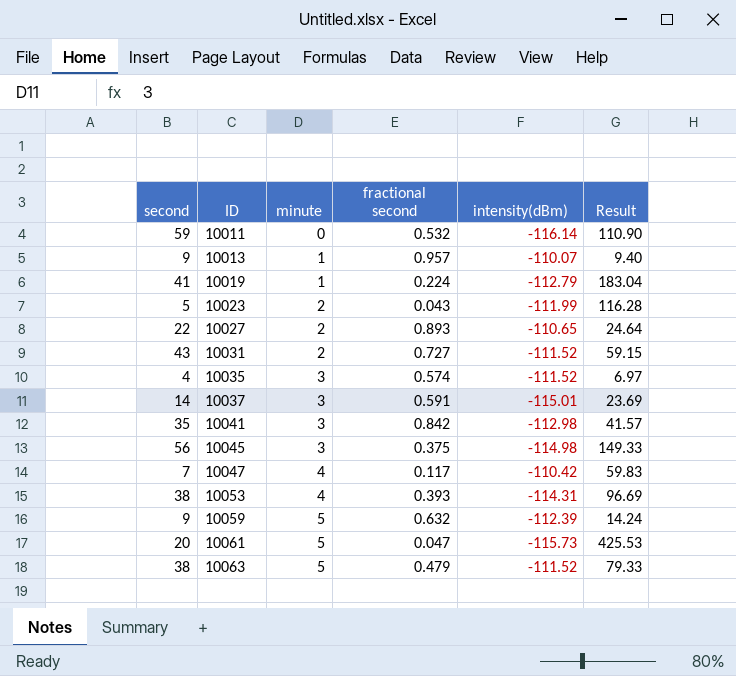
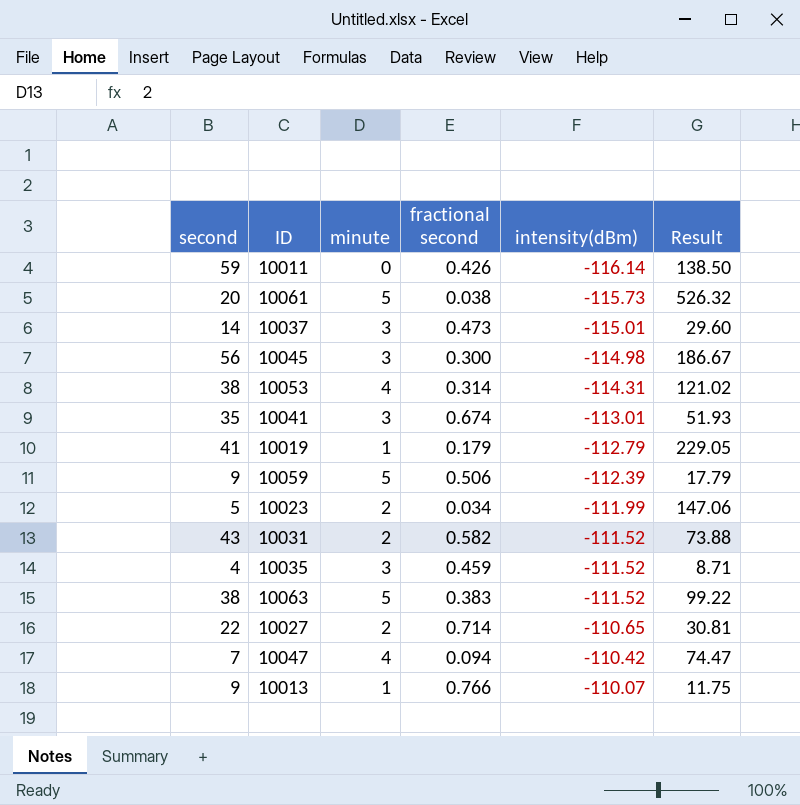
row order: ID ascending -> intensity(dBm) ascending
10011 | fractional second: 0.532 -> 0.426
10011 | Result: 110.90 -> 138.50
10061 | fractional second: 0.047 -> 0.038
10061 | Result: 425.53 -> 526.32
10037 | fractional second: 0.591 -> 0.473
10037 | Result: 23.69 -> 29.60
10045 | fractional second: 0.375 -> 0.300
10045 | Result: 149.33 -> 186.67
10053 | fractional second: 0.393 -> 0.314
10053 | Result: 96.69 -> 121.02
10041 | fractional second: 0.842 -> 0.674
10041 | intensity(dBm): -112.98 -> -113.01
10041 | Result: 41.57 -> 51.93
10019 | fractional second: 0.224 -> 0.179
10019 | Result: 183.04 -> 229.05
10059 | fractional second: 0.632 -> 0.506
10059 | Result: 14.24 -> 17.79
10023 | fractional second: 0.043 -> 0.034
10023 | Result: 116.28 -> 147.06
10031 | fractional second: 0.727 -> 0.582
10031 | Result: 59.15 -> 73.88
10035 | fractional second: 0.574 -> 0.459
10035 | Result: 6.97 -> 8.71
10063 | fractional second: 0.479 -> 0.383
10063 | Result: 79.33 -> 99.22
10027 | fractional second: 0.893 -> 0.714
10027 | Result: 24.64 -> 30.81
10047 | fractional second: 0.117 -> 0.094
10047 | Result: 59.83 -> 74.47
10013 | fractional second: 0.957 -> 0.766
10013 | Result: 9.40 -> 11.75

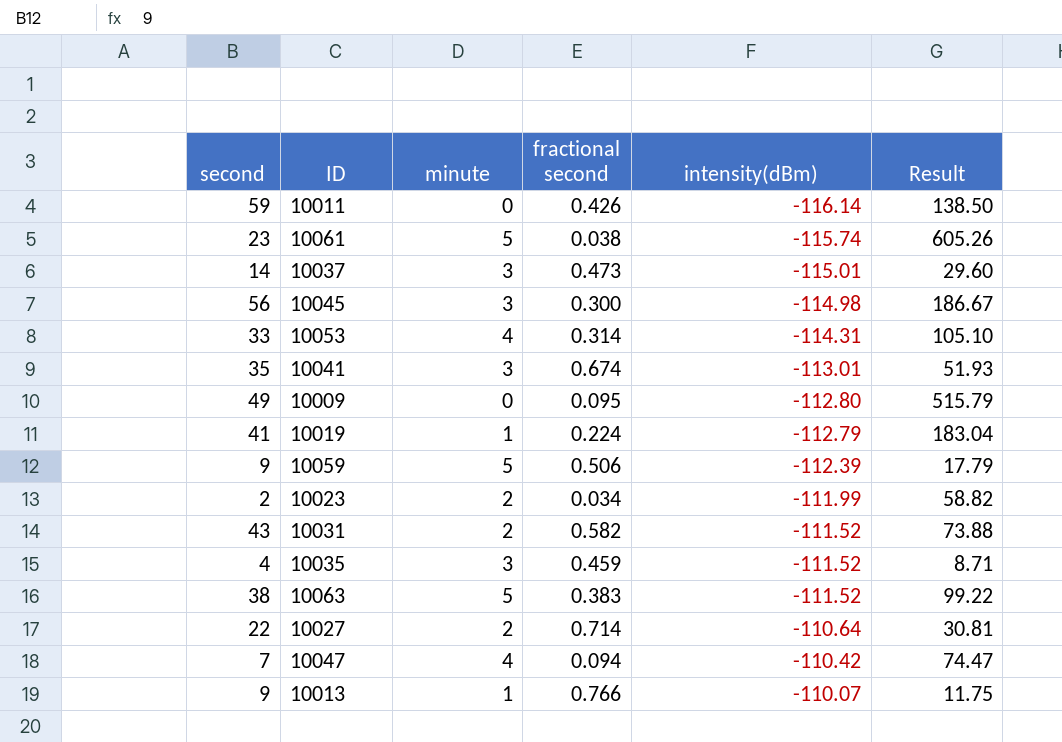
10061 | second: 20 -> 23
10061 | intensity(dBm): -115.73 -> -115.74
10061 | Result: 526.32 -> 605.26
10053 | second: 38 -> 33
10053 | Result: 121.02 -> 105.10
row 10009: none -> 49 | 0 | 0.095 | -112.80 | 515.79
10019 | fractional second: 0.179 -> 0.224
10019 | Result: 229.05 -> 183.04
10023 | second: 5 -> 2
10023 | Result: 147.06 -> 58.82
10027 | intensity(dBm): -110.65 -> -110.64

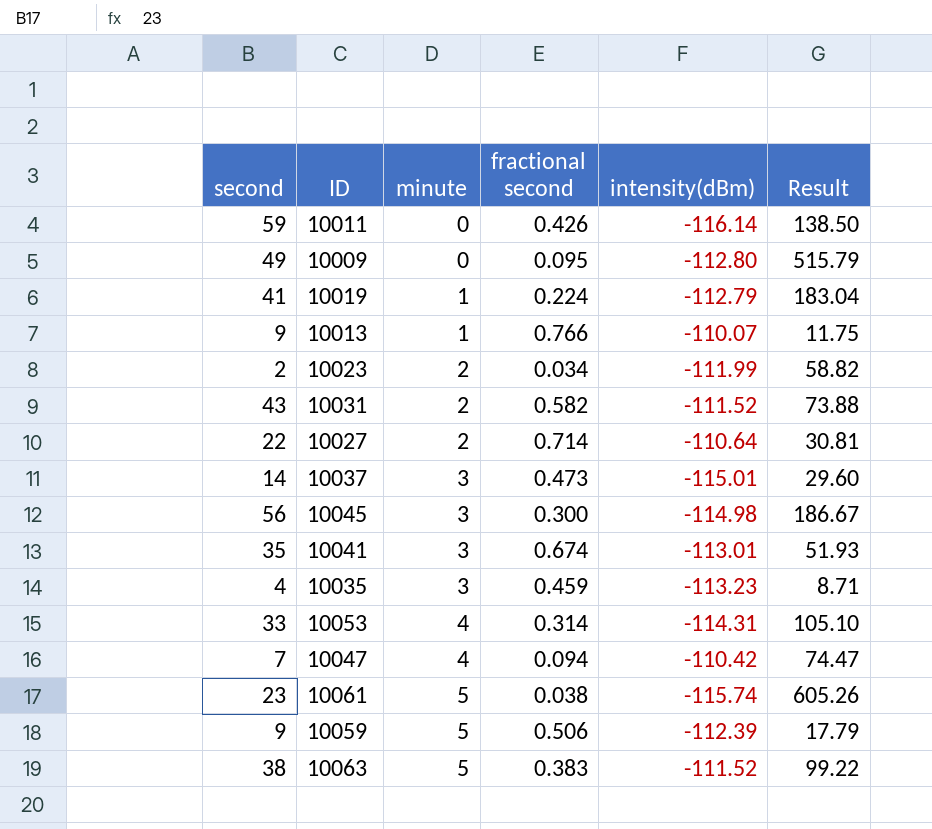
row order: intensity(dBm) ascending -> minute ascending
10035 | intensity(dBm): -111.52 -> -113.23

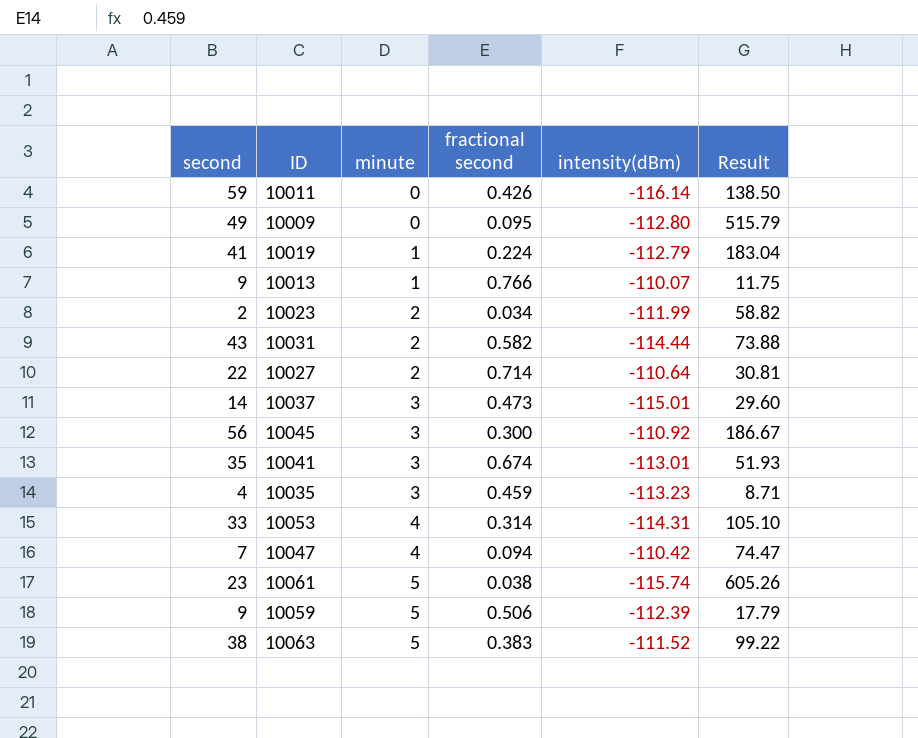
10031 | intensity(dBm): -111.52 -> -114.44
10045 | intensity(dBm): -114.98 -> -110.92

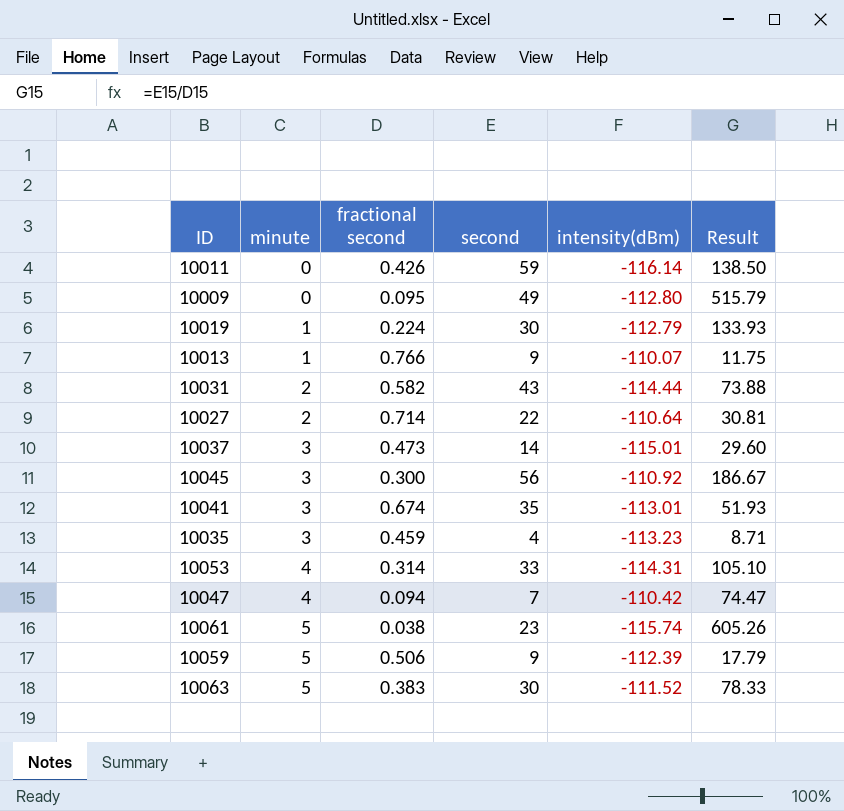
column second | position: 1 -> 4
row 10023: 2 | 2 | 0.034 | -111.99 | 58.82 -> none
10019 | second: 41 -> 30
10019 | Result: 183.04 -> 133.93
10063 | second: 38 -> 30
10063 | Result: 99.22 -> 78.33

